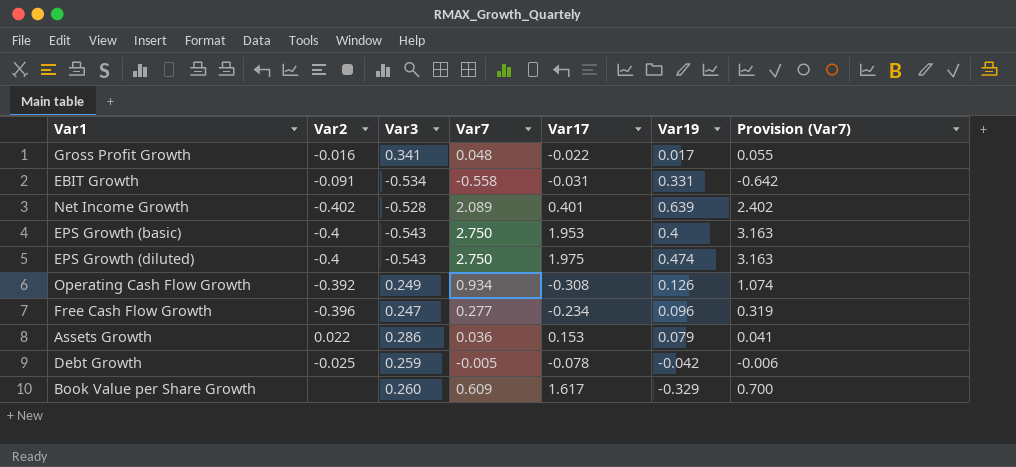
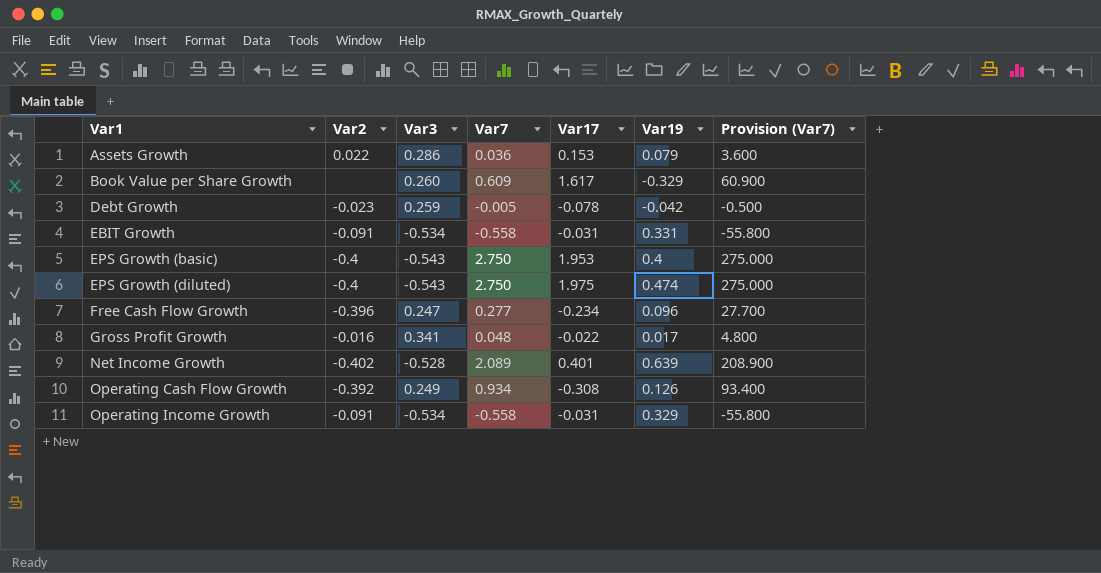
row order: none -> Var1 ascending
column Provision (Var7) | formula: [Var7] * 1.15 -> [Var7] * 100
Debt Growth | Var2: -0.025 -> -0.023
row Operating Income Growth: none -> -0.091 | -0.534 | -0.558 | -0.031 | 0.329 | -55.800

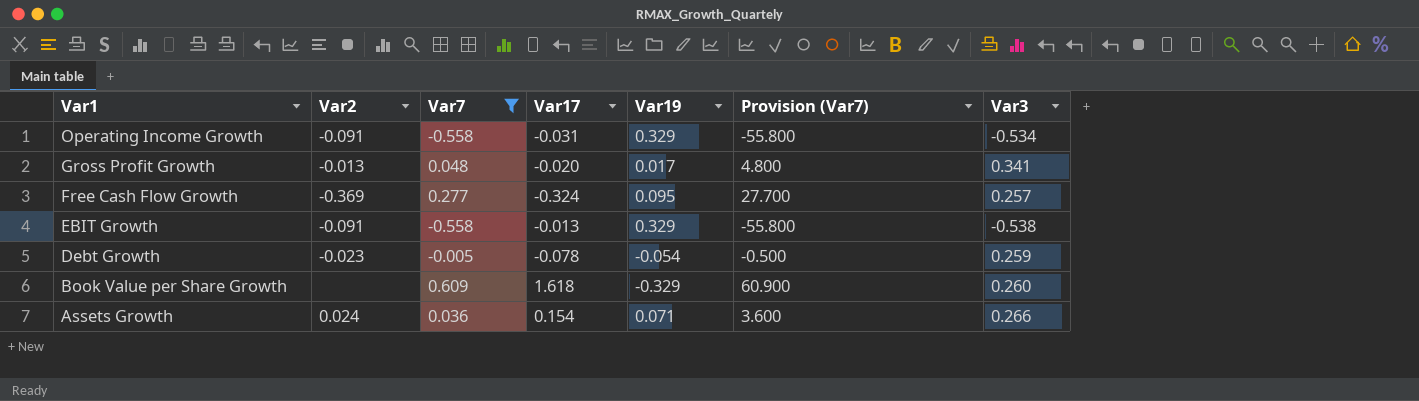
filter: none -> Var7 <= 0.609
row order: Var1 ascending -> Var1 descending
column Var3 | position: 3 -> 7
Gross Profit Growth | Var2: -0.016 -> -0.013
Gross Profit Growth | Var17: -0.022 -> -0.020
Free Cash Flow Growth | Var2: -0.396 -> -0.369
Free Cash Flow Growth | Var17: -0.234 -> -0.324
Free Cash Flow Growth | Var19: 0.096 -> 0.095
Free Cash Flow Growth | Var3: 0.247 -> 0.257
EBIT Growth | Var17: -0.031 -> -0.013
EBIT Growth | Var19: 0.331 -> 0.329
EBIT Growth | Var3: -0.534 -> -0.538
Debt Growth | Var19: -0.042 -> -0.054
Book Value per Share Growth | Var17: 1.617 -> 1.618
Assets Growth | Var2: 0.022 -> 0.024
Assets Growth | Var17: 0.153 -> 0.154
Assets Growth | Var19: 0.079 -> 0.071
Assets Growth | Var3: 0.286 -> 0.266

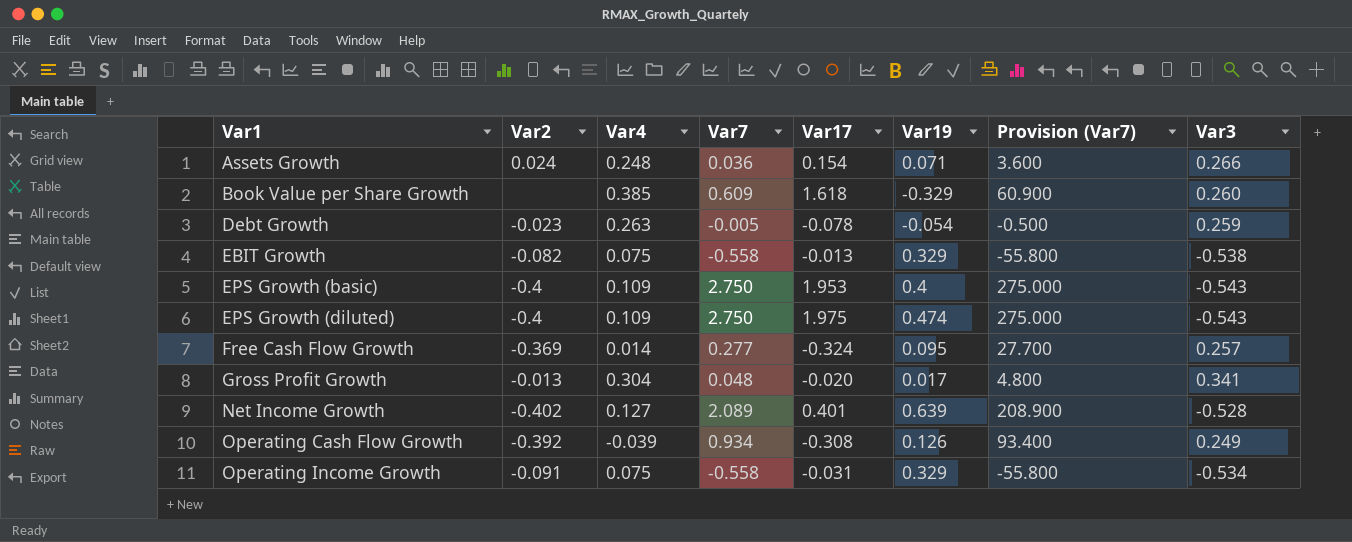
filter: Var7 <= 0.609 -> none
row order: Var1 descending -> Var1 ascending
column Var4 | position: none -> 3
EBIT Growth | Var2: -0.091 -> -0.082

